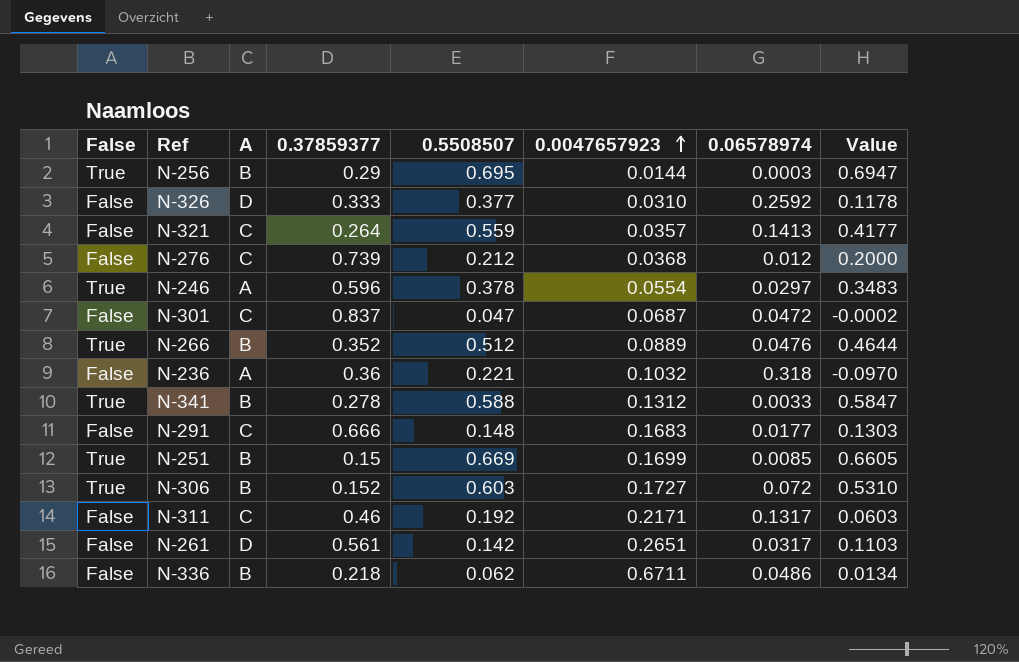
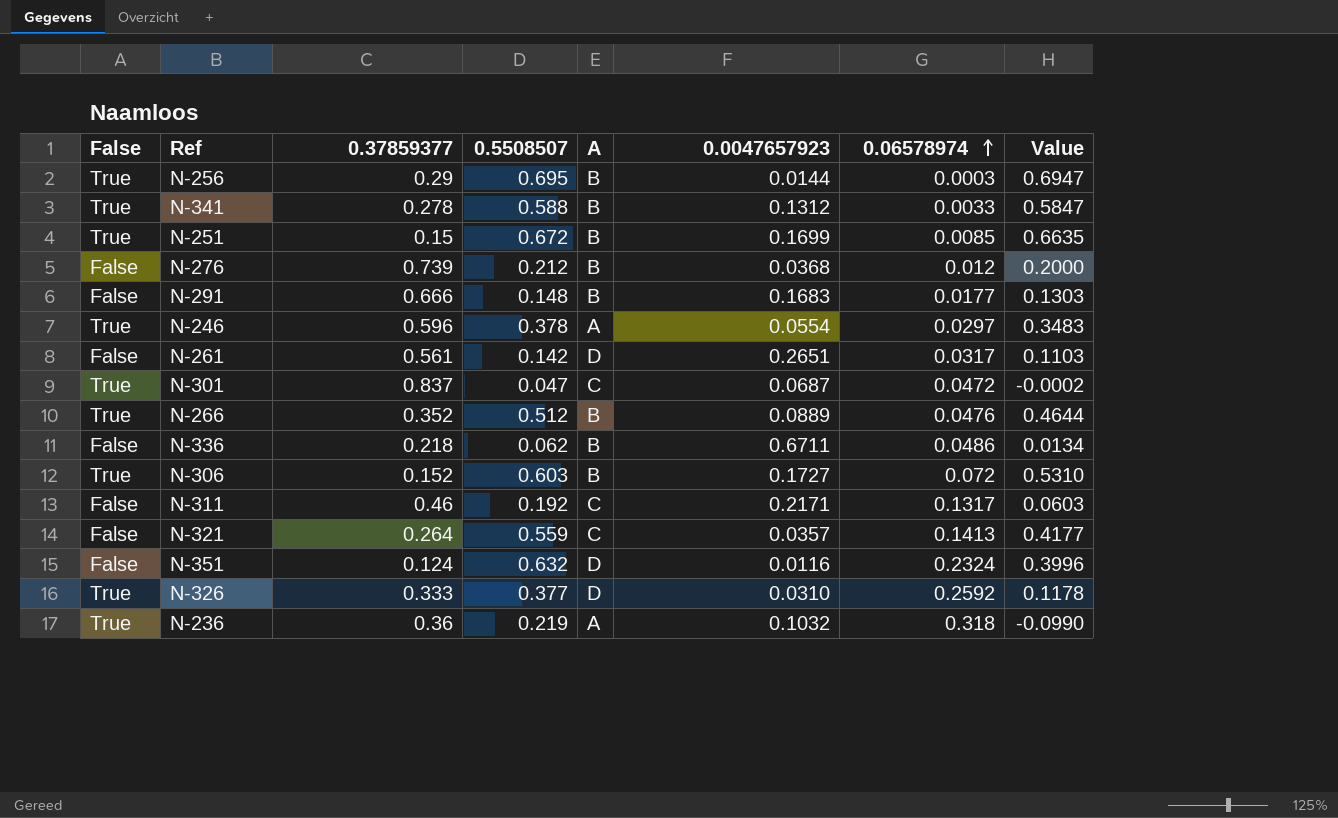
row order: 0.0047657923 ascending -> 0.06578974 ascending
column A | position: 3 -> 5
N-251 | 0.5508507: 0.669 -> 0.672
N-251 | Value: 0.6605 -> 0.6635
N-276 | A: C -> B
N-291 | A: C -> B
N-301 | False: False -> True
row N-351: none -> False | 0.124 | 0.632 | D | 0.0116 | 0.2324 | 0.3996
N-326 | False: False -> True
N-236 | False: False -> True
N-236 | 0.5508507: 0.221 -> 0.219
N-236 | Value: -0.0970 -> -0.0990

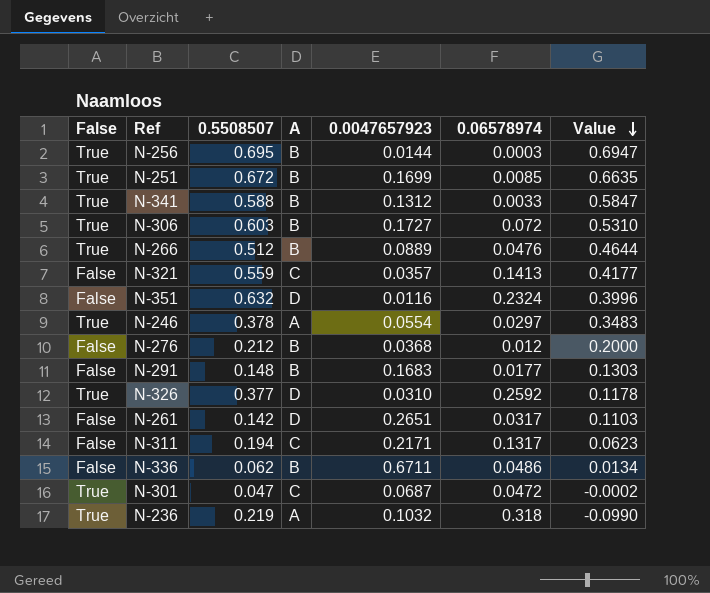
row order: 0.06578974 ascending -> Value descending
column 0.37859377 | position: 3 -> none
N-311 | 0.5508507: 0.192 -> 0.194
N-311 | Value: 0.0603 -> 0.0623

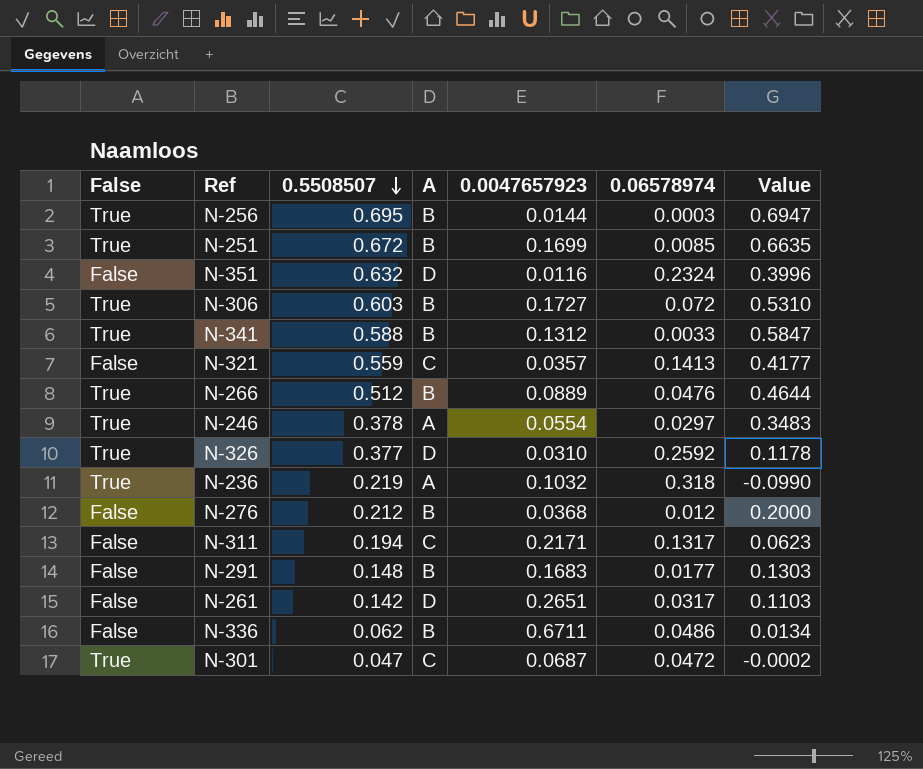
row order: Value descending -> 0.5508507 descending

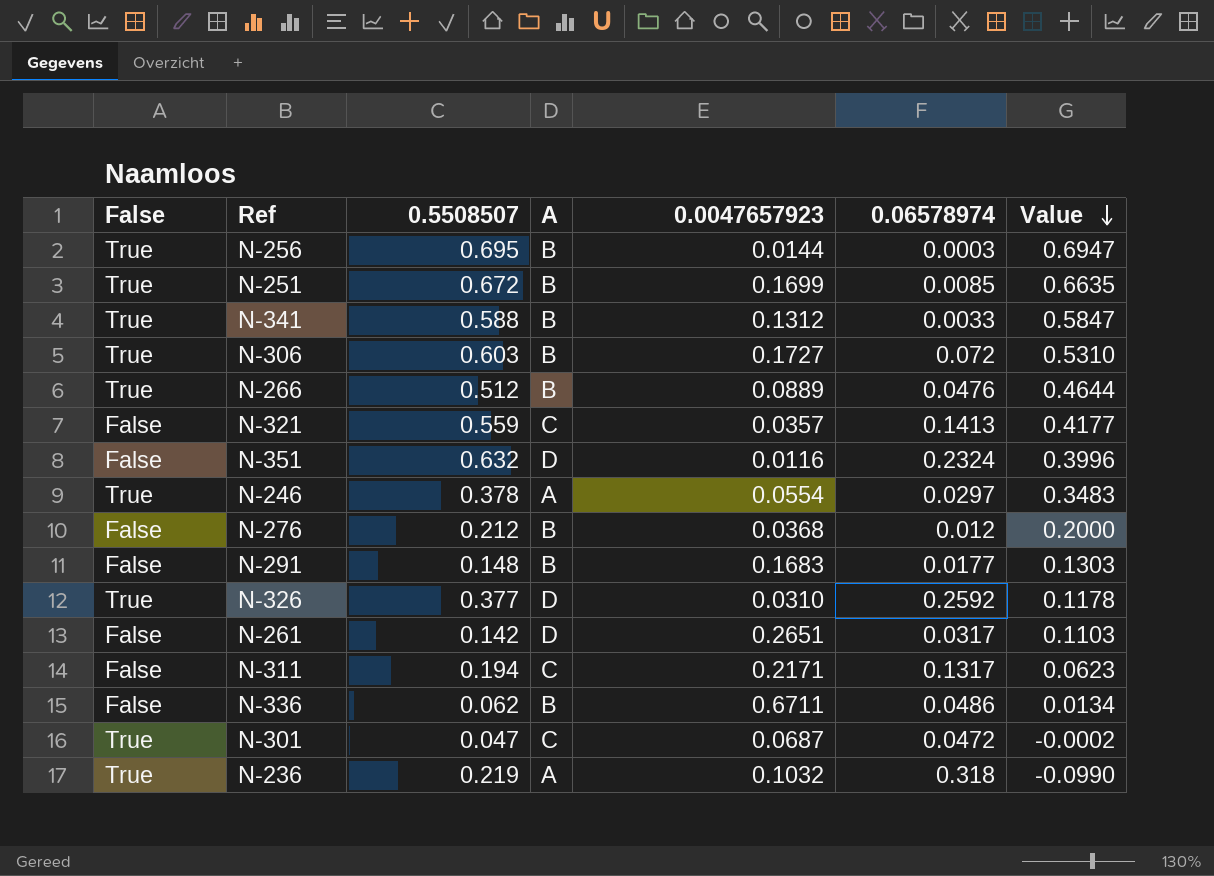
row order: 0.5508507 descending -> Value descending

